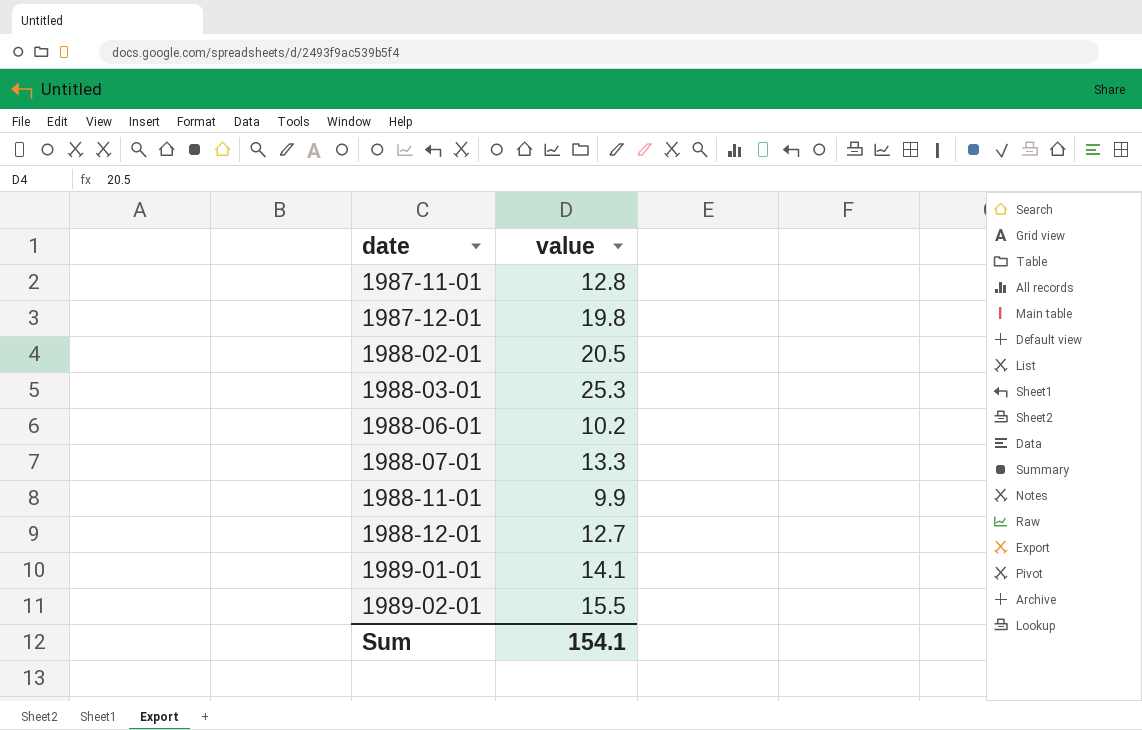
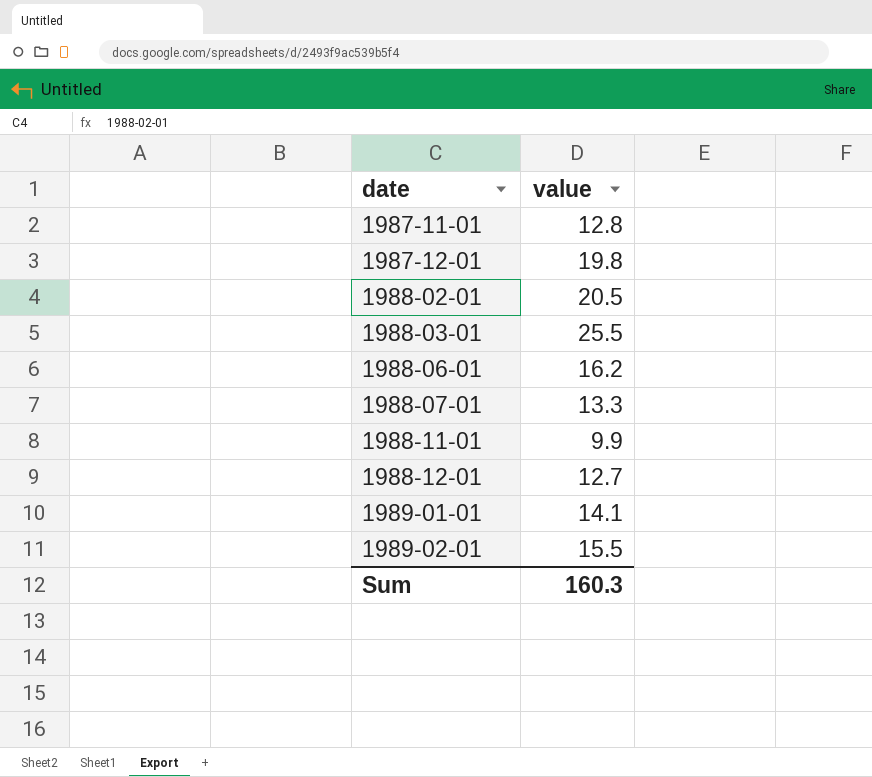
1988-03-01 | value: 25.3 -> 25.5
1988-06-01 | value: 10.2 -> 16.2
Sum | value: 154.1 -> 160.3

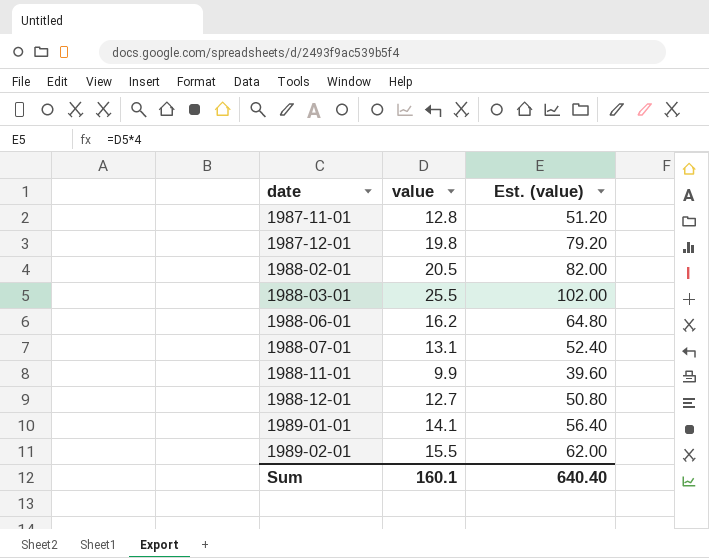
column Est. (value) | formula: none -> [value] * 4
1988-07-01 | value: 13.3 -> 13.1
Sum | value: 160.3 -> 160.1

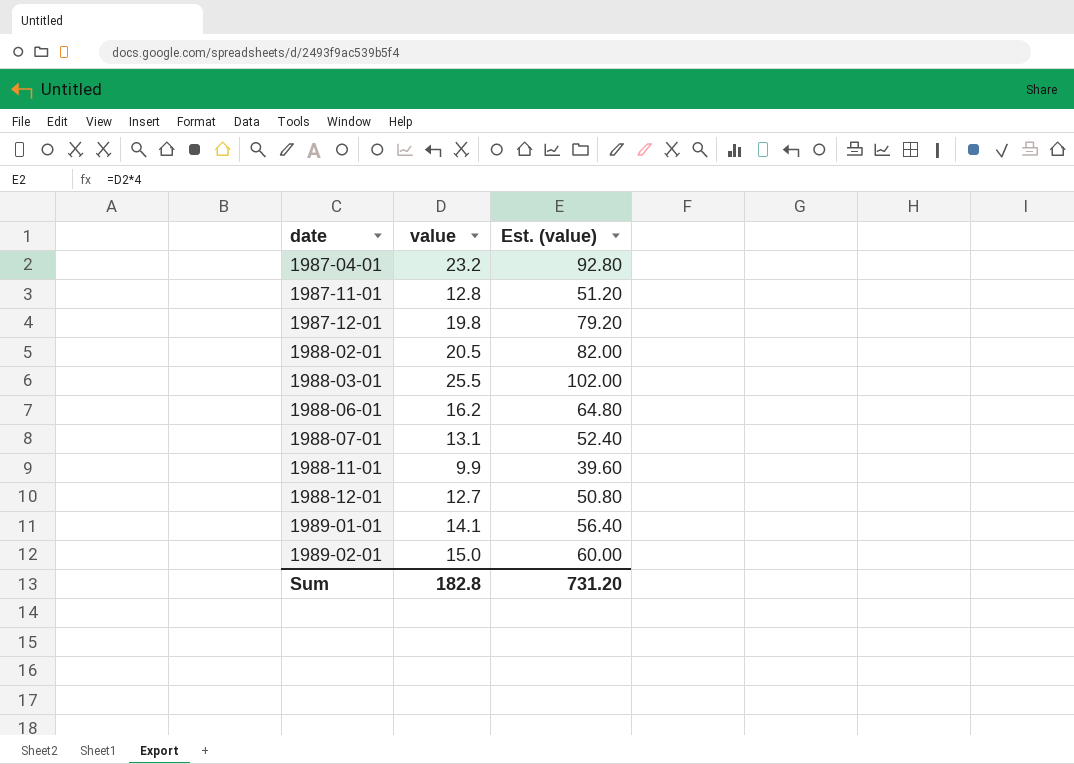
row 1987-04-01: none -> 23.2 | 92.80
1989-02-01 | value: 15.5 -> 15.0
1989-02-01 | Est. (value): 62.00 -> 60.00
Sum | value: 160.1 -> 182.8
Sum | Est. (value): 640.40 -> 731.20

